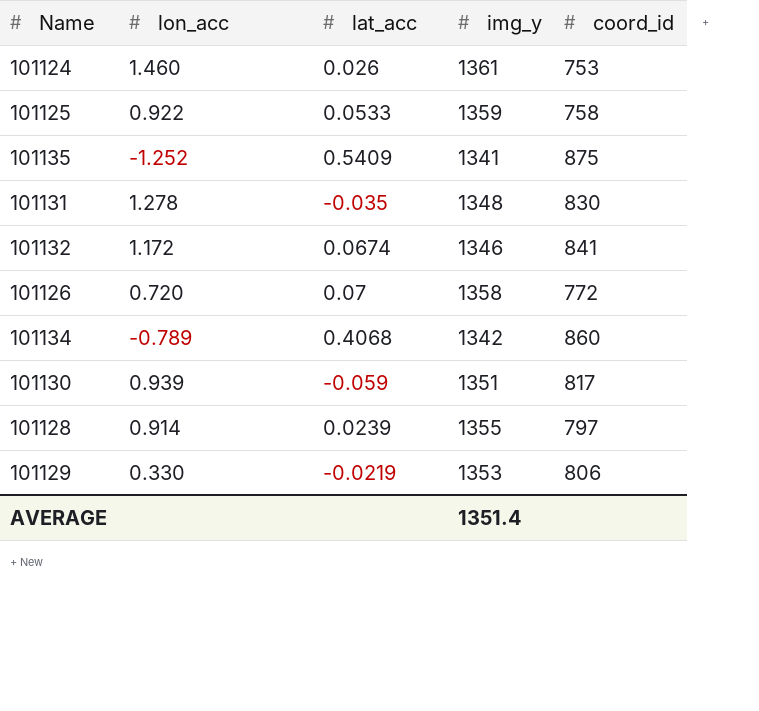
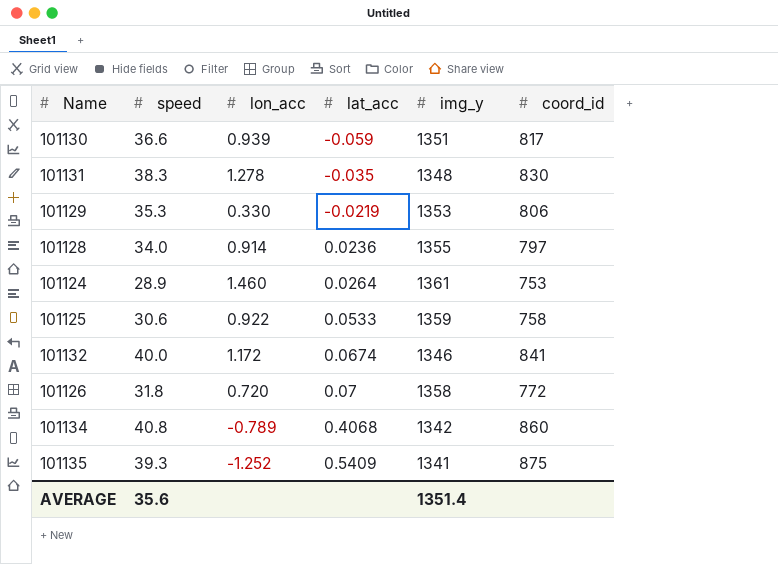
row order: none -> lat_acc ascending
column speed | position: none -> 2
101128 | lat_acc: 0.0239 -> 0.0236
101124 | lat_acc: 0.026 -> 0.0264

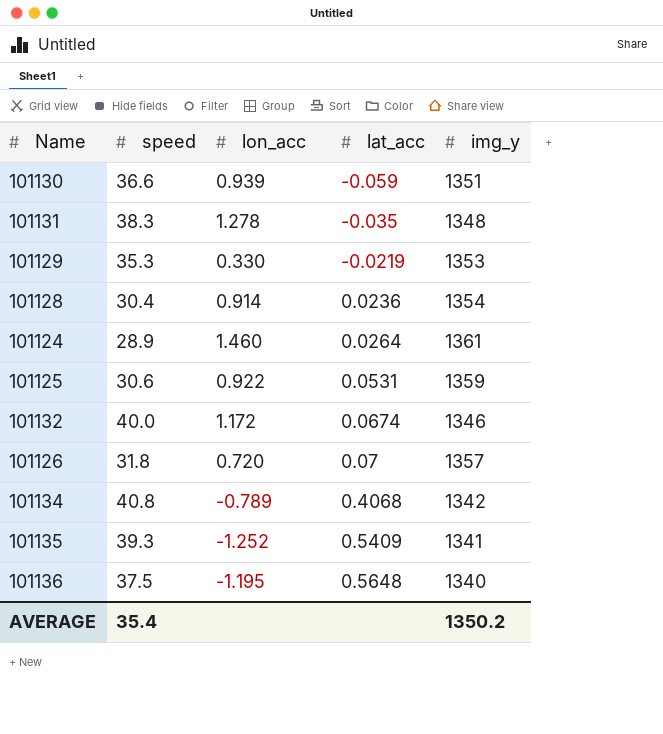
column coord_id | position: 6 -> none
101128 | speed: 34.0 -> 30.4
101128 | img_y: 1355 -> 1354
101125 | lat_acc: 0.0533 -> 0.0531
101126 | img_y: 1358 -> 1357
row 101136: none -> 37.5 | -1.195 | 0.5648 | 1340
AVERAGE | speed: 35.6 -> 35.4
AVERAGE | img_y: 1351.4 -> 1350.2

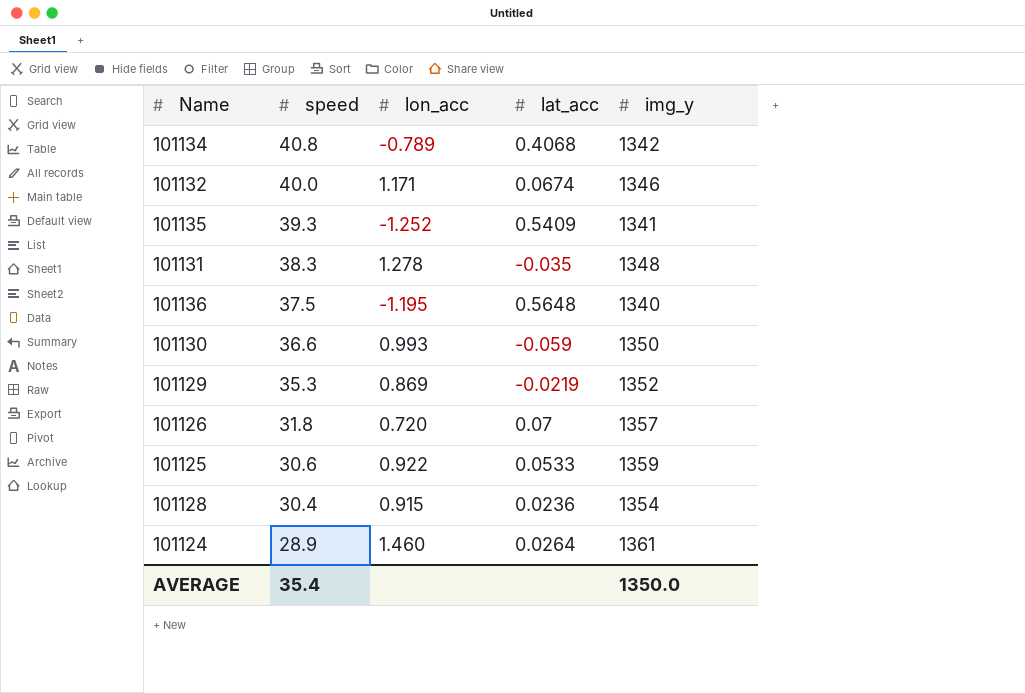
row order: lat_acc ascending -> speed descending
101132 | lon_acc: 1.172 -> 1.171
101130 | lon_acc: 0.939 -> 0.993
101130 | img_y: 1351 -> 1350
101129 | lon_acc: 0.330 -> 0.869
101129 | img_y: 1353 -> 1352
101125 | lat_acc: 0.0531 -> 0.0533
101128 | lon_acc: 0.914 -> 0.915
AVERAGE | img_y: 1350.2 -> 1350.0

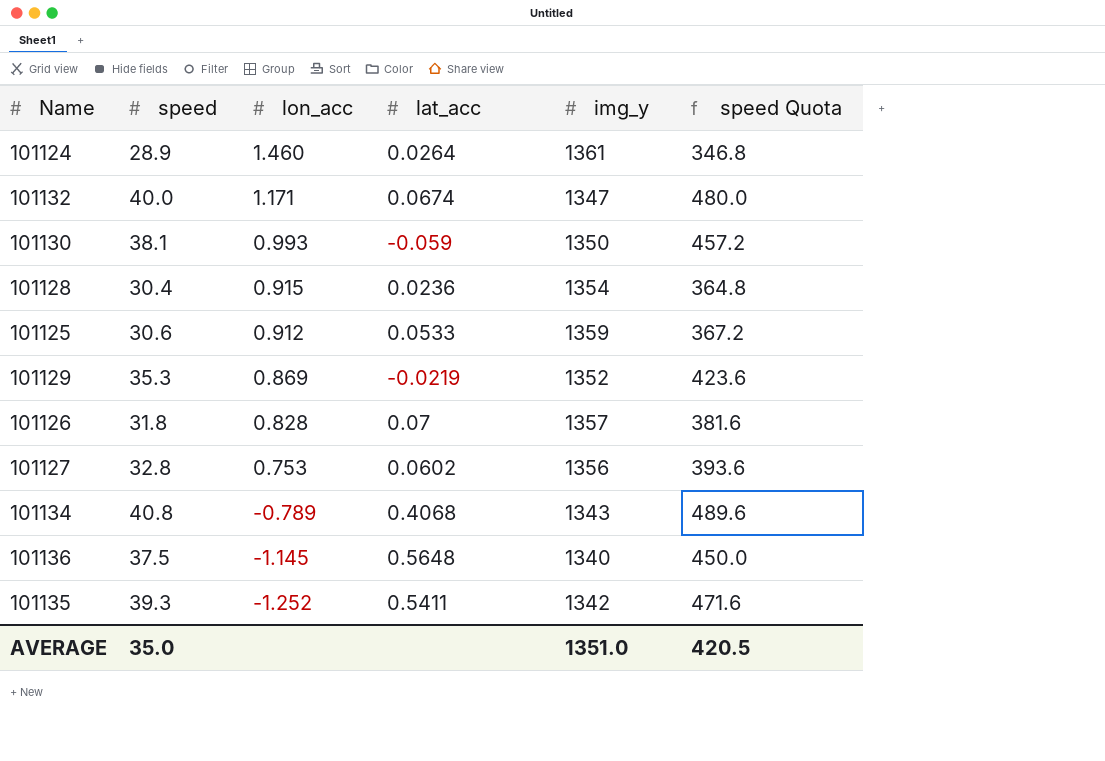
row order: speed descending -> lon_acc descending
column speed Quota | formula: none -> [speed] * 12
row 101131: 38.3 | 1.278 | -0.035 | 1348 -> none
101132 | img_y: 1346 -> 1347
101130 | speed: 36.6 -> 38.1
101125 | lon_acc: 0.922 -> 0.912
101126 | lon_acc: 0.720 -> 0.828
row 101127: none -> 32.8 | 0.753 | 0.0602 | 1356 | 393.6
101134 | img_y: 1342 -> 1343
101136 | lon_acc: -1.195 -> -1.145
101135 | lat_acc: 0.5409 -> 0.5411
101135 | img_y: 1341 -> 1342
AVERAGE | speed: 35.4 -> 35.0
AVERAGE | img_y: 1350.0 -> 1351.0

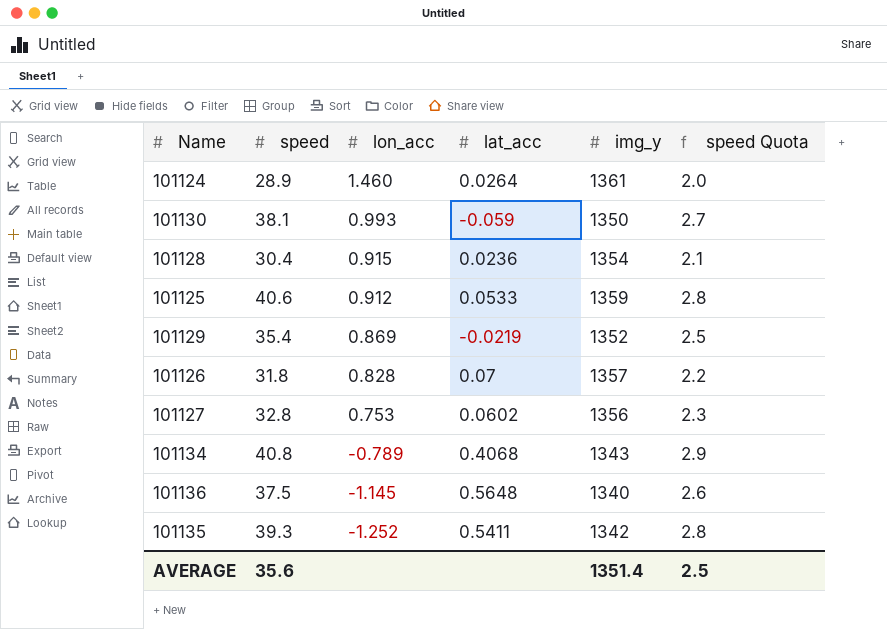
column speed Quota | formula: [speed] * 12 -> [speed] * 0.07
row 101132: 40.0 | 1.171 | 0.0674 | 1347 | 480.0 -> none
101125 | speed: 30.6 -> 40.6
101129 | speed: 35.3 -> 35.4
AVERAGE | speed: 35.0 -> 35.6
AVERAGE | img_y: 1351.0 -> 1351.4
AVERAGE | speed Quota: 420.5 -> 2.5

